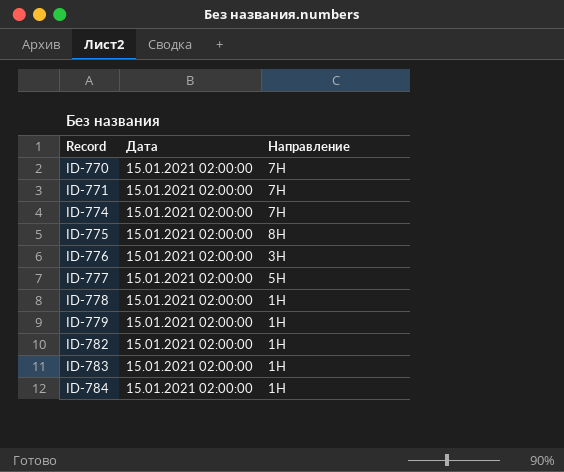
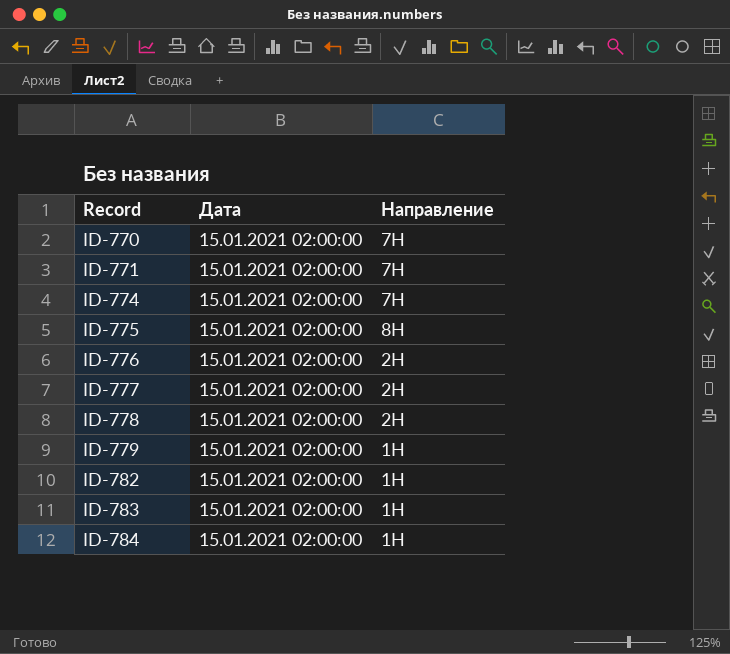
ID-776 | Направление: 3H -> 2H
ID-777 | Направление: 5H -> 2H
ID-778 | Направление: 1H -> 2H

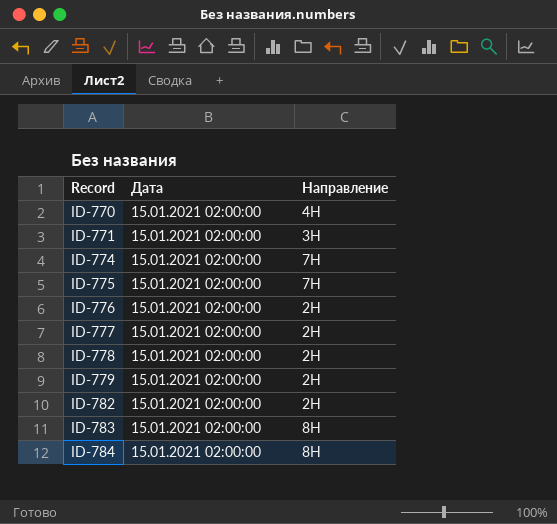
ID-770 | Направление: 7H -> 4H
ID-771 | Направление: 7H -> 3H
ID-775 | Направление: 8H -> 7H
ID-779 | Направление: 1H -> 2H
ID-782 | Направление: 1H -> 2H
ID-783 | Направление: 1H -> 8H
ID-784 | Направление: 1H -> 8H

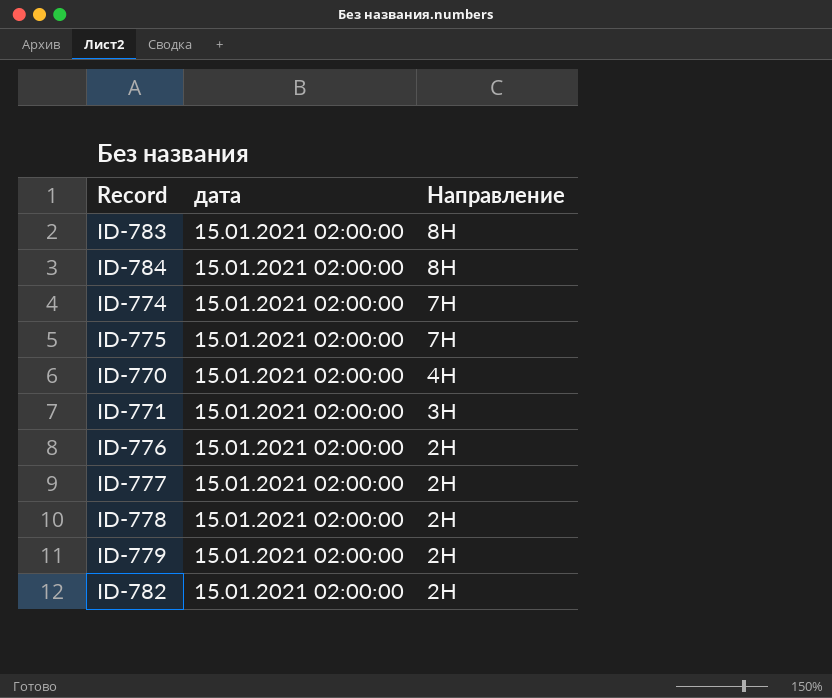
row order: Record ascending -> Направление descending
column name: Дата -> дата

